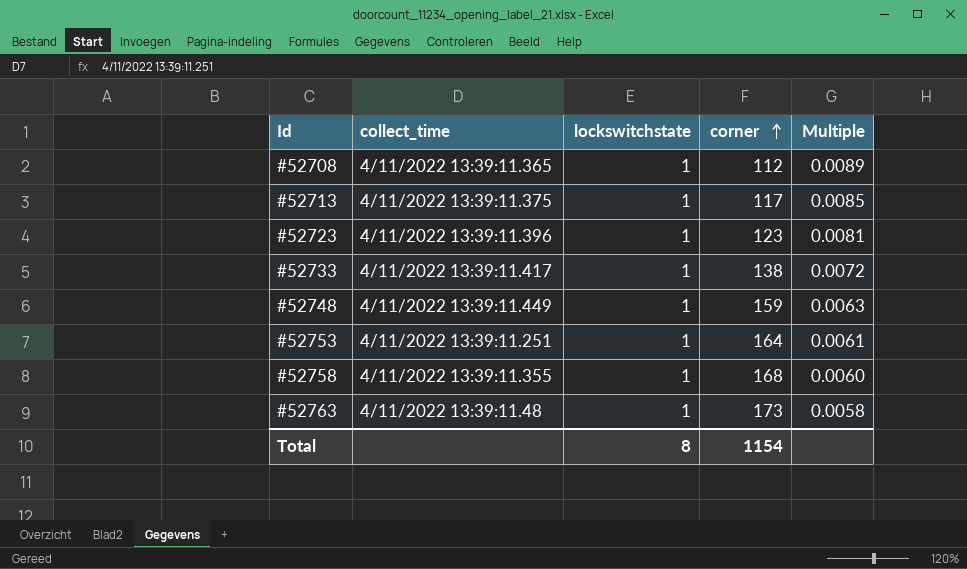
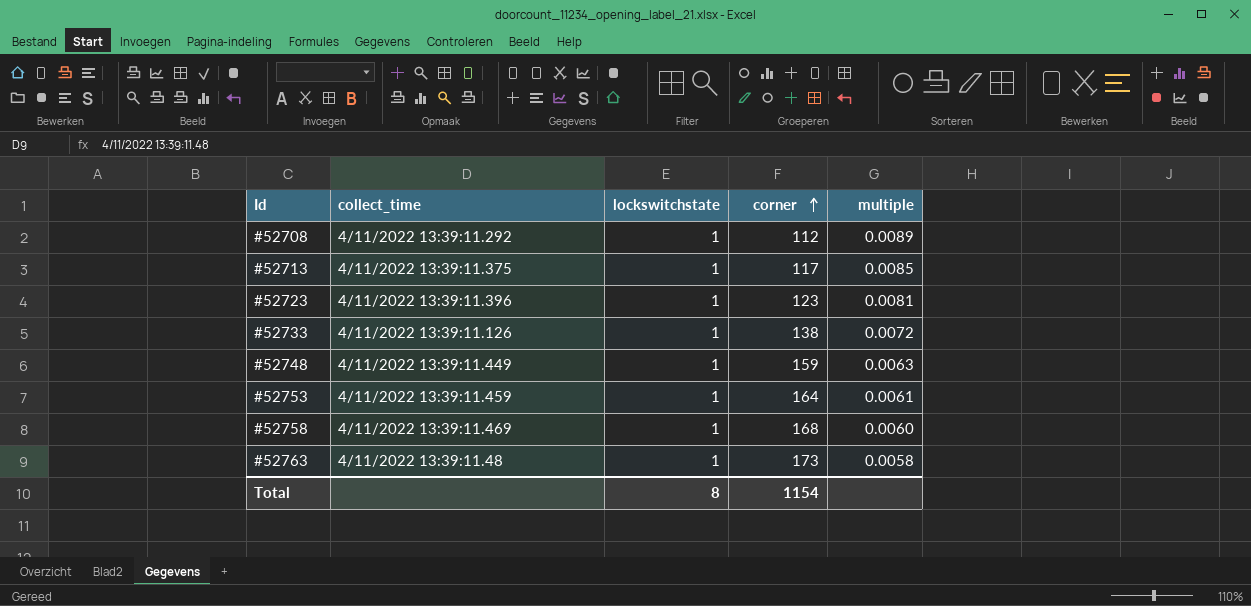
column name: Multiple -> multiple
#52708 | collect_time: 4/11/2022 13:39:11.365 -> 4/11/2022 13:39:11.292
#52733 | collect_time: 4/11/2022 13:39:11.417 -> 4/11/2022 13:39:11.126
#52753 | collect_time: 4/11/2022 13:39:11.251 -> 4/11/2022 13:39:11.459
#52758 | collect_time: 4/11/2022 13:39:11.355 -> 4/11/2022 13:39:11.469

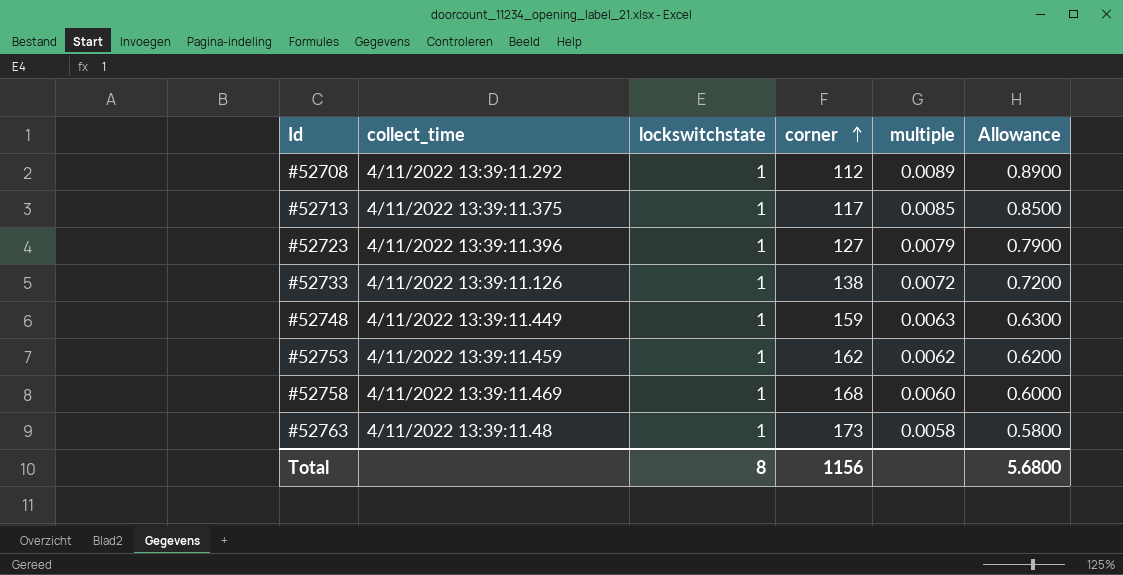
column Allowance | formula: none -> [multiple] * 100
#52723 | corner: 123 -> 127
#52723 | multiple: 0.0081 -> 0.0079
#52753 | corner: 164 -> 162
#52753 | multiple: 0.0061 -> 0.0062
Total | corner: 1154 -> 1156

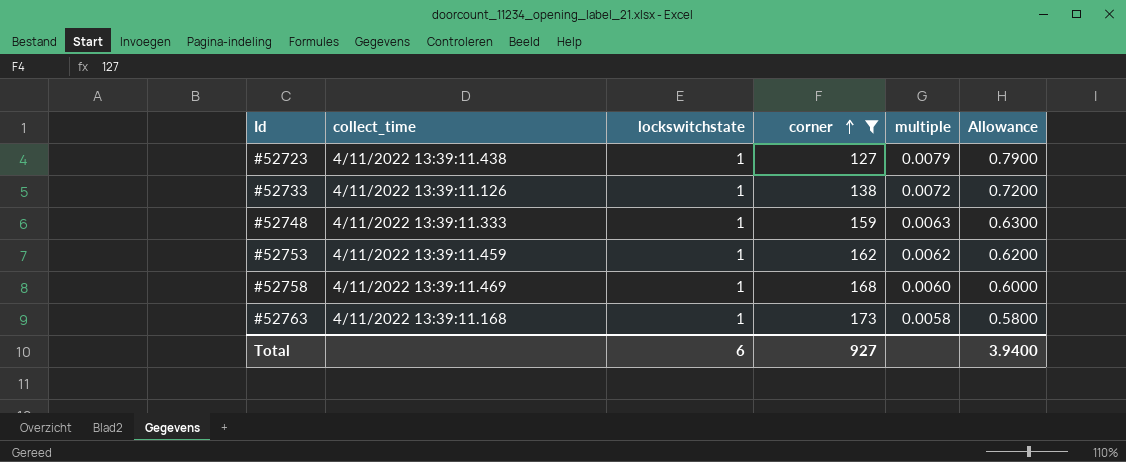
filter: none -> corner >= 127
#52723 | collect_time: 4/11/2022 13:39:11.396 -> 4/11/2022 13:39:11.438
#52748 | collect_time: 4/11/2022 13:39:11.449 -> 4/11/2022 13:39:11.333
#52763 | collect_time: 4/11/2022 13:39:11.48 -> 4/11/2022 13:39:11.168
Total | lockswitchstate: 8 -> 6
Total | corner: 1156 -> 927
Total | Allowance: 5.6800 -> 3.9400

